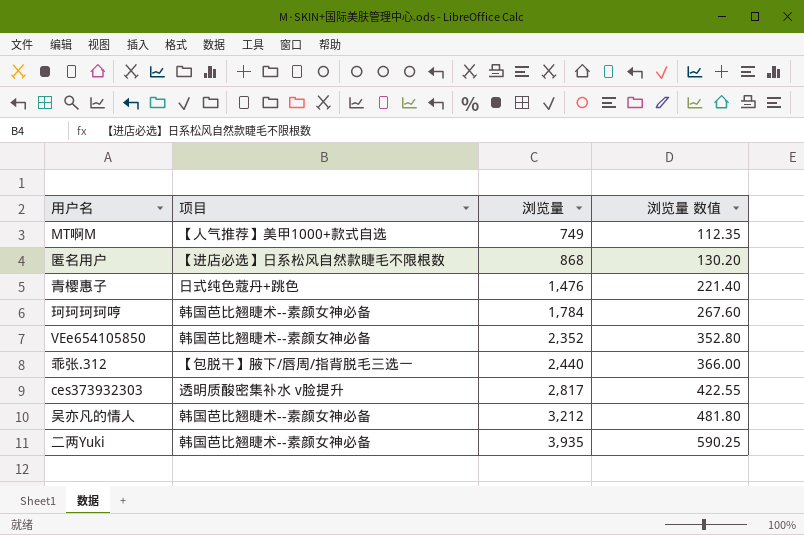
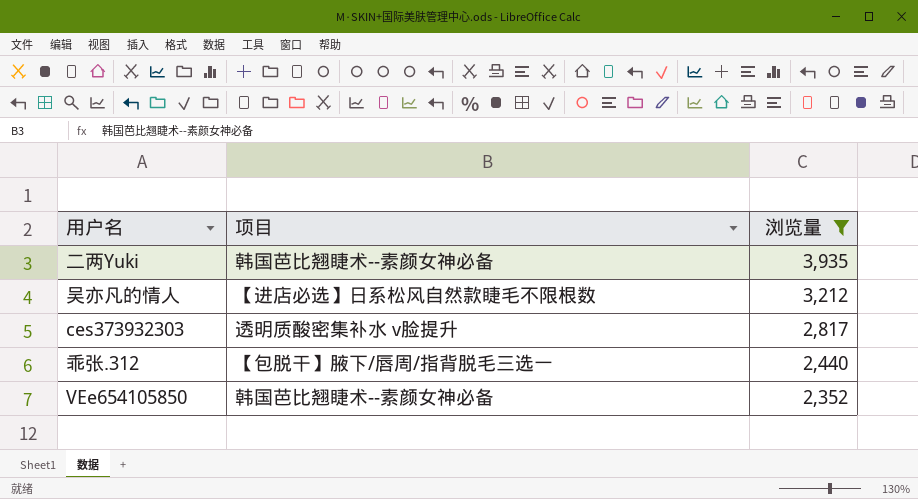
filter: none -> 浏览量 >= 2,352
row order: 浏览量 ascending -> 浏览量 descending
column 浏览量 数值 | formula: [浏览量] * 0.15 -> none
吴亦凡的情人 | 项目: 韩国芭比翘睫术--素颜女神必备 -> 【进店必选】日系松风自然款睫毛不限根数

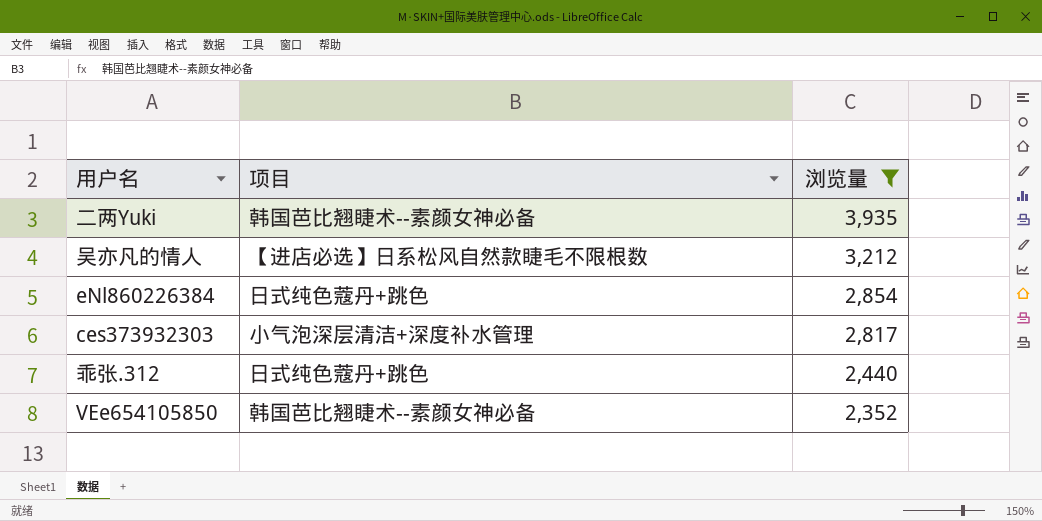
row eNl860226384: none -> 日式纯色蔻丹+跳色 | 2,854
ces373932303 | 项目: 透明质酸密集补水 v脸提升 -> 小气泡深层清洁+深度补水管理
乖张.312 | 项目: 【包脱干】腋下/唇周/指背脱毛三选一 -> 日式纯色蔻丹+跳色

